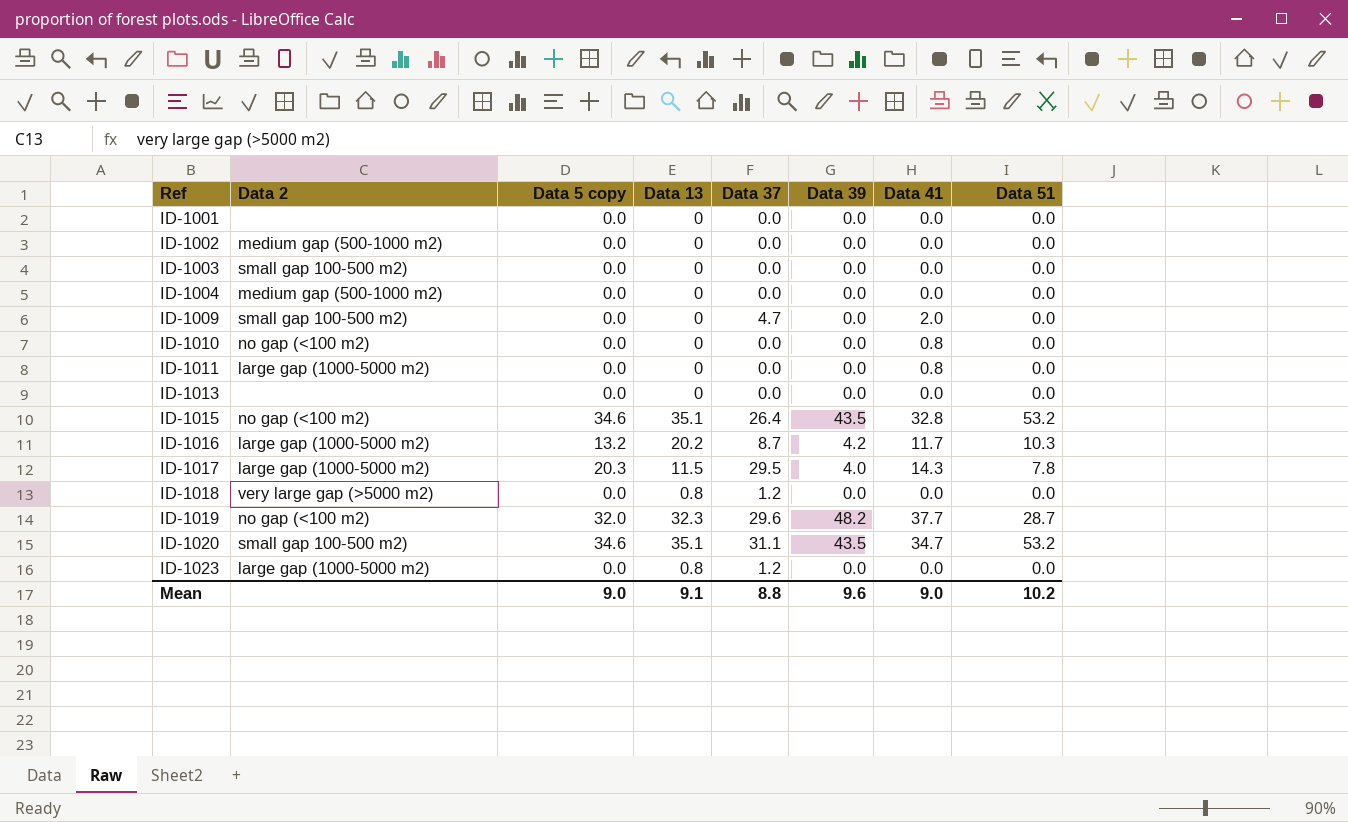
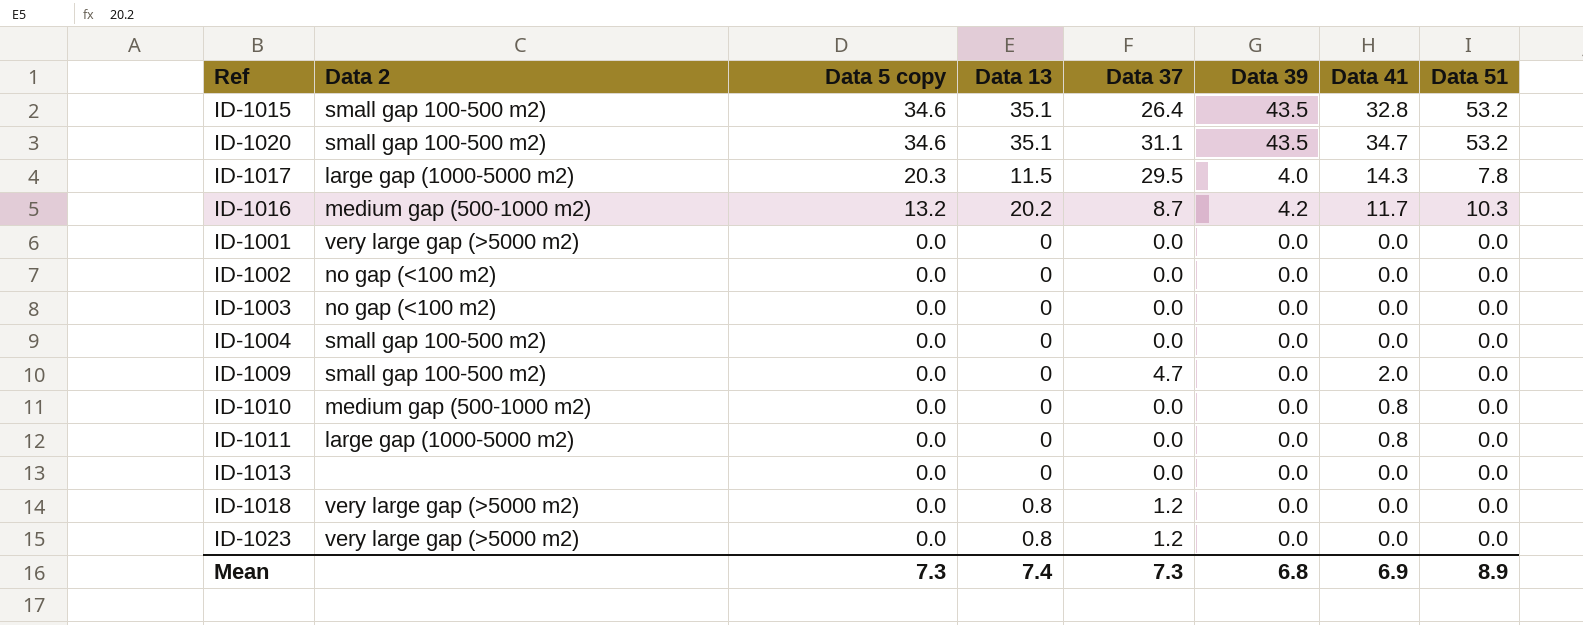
row order: Ref ascending -> Data 5 copy descending
row ID-1019: no gap (<100 m2) | 32.0 | 32.3 | 29.6 | 48.2 | 37.7 | 28.7 -> none
ID-1015 | Data 2: no gap (<100 m2) -> small gap 100-500 m2)
ID-1016 | Data 2: large gap (1000-5000 m2) -> medium gap (500-1000 m2)
ID-1001 | Data 2: none -> very large gap (>5000 m2)
ID-1002 | Data 2: medium gap (500-1000 m2) -> no gap (<100 m2)
ID-1003 | Data 2: small gap 100-500 m2) -> no gap (<100 m2)
ID-1004 | Data 2: medium gap (500-1000 m2) -> small gap 100-500 m2)
ID-1010 | Data 2: no gap (<100 m2) -> medium gap (500-1000 m2)
ID-1023 | Data 2: large gap (1000-5000 m2) -> very large gap (>5000 m2)
Mean | Data 5 copy: 9.0 -> 7.3
Mean | Data 13: 9.1 -> 7.4
Mean | Data 37: 8.8 -> 7.3
Mean | Data 39: 9.6 -> 6.8
Mean | Data 41: 9.0 -> 6.9
Mean | Data 51: 10.2 -> 8.9

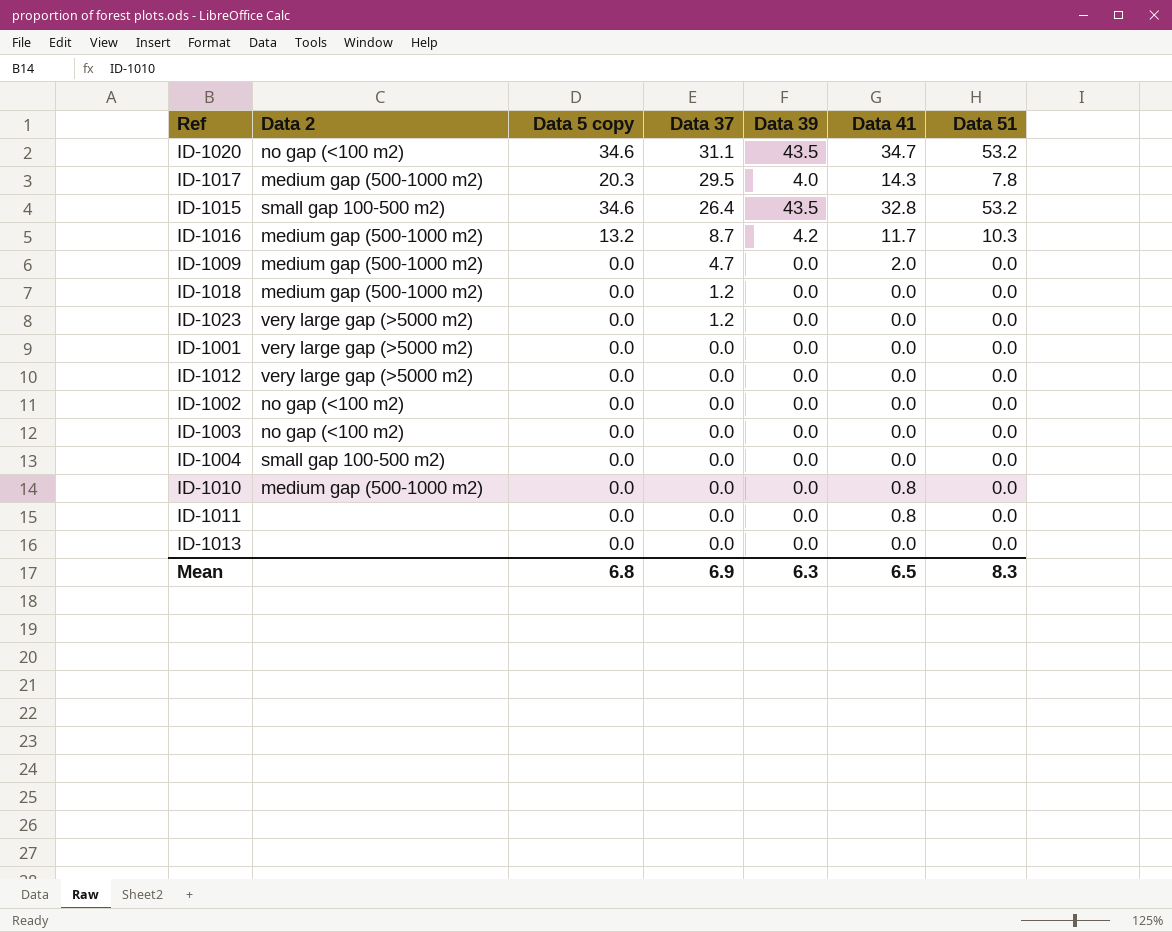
row order: Data 5 copy descending -> Data 37 descending
column Data 13 | position: 4 -> none
ID-1020 | Data 2: small gap 100-500 m2) -> no gap (<100 m2)
ID-1017 | Data 2: large gap (1000-5000 m2) -> medium gap (500-1000 m2)
ID-1009 | Data 2: small gap 100-500 m2) -> medium gap (500-1000 m2)
ID-1018 | Data 2: very large gap (>5000 m2) -> medium gap (500-1000 m2)
row ID-1012: none -> very large gap (>5000 m2) | 0.0 | 0.0 | 0.0 | 0.0 | 0.0
ID-1011 | Data 2: large gap (1000-5000 m2) -> none
Mean | Data 5 copy: 7.3 -> 6.8
Mean | Data 37: 7.3 -> 6.9
Mean | Data 39: 6.8 -> 6.3
Mean | Data 41: 6.9 -> 6.5
Mean | Data 51: 8.9 -> 8.3

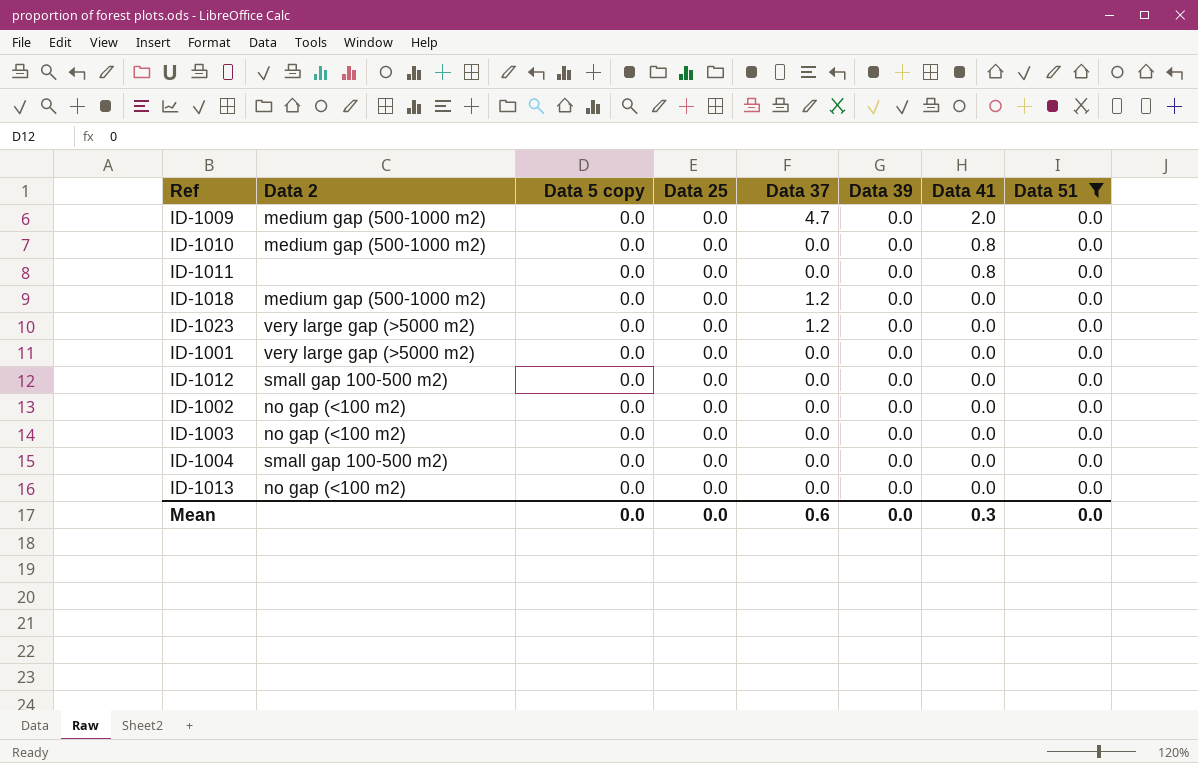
filter: none -> Data 51 = 0.0
row order: Data 37 descending -> Data 41 descending
column Data 25 | position: none -> 4
ID-1012 | Data 2: very large gap (>5000 m2) -> small gap 100-500 m2)
ID-1013 | Data 2: none -> no gap (<100 m2)
Mean | Data 5 copy: 6.8 -> 0.0
Mean | Data 37: 6.9 -> 0.6
Mean | Data 39: 6.3 -> 0.0
Mean | Data 41: 6.5 -> 0.3
Mean | Data 51: 8.3 -> 0.0

